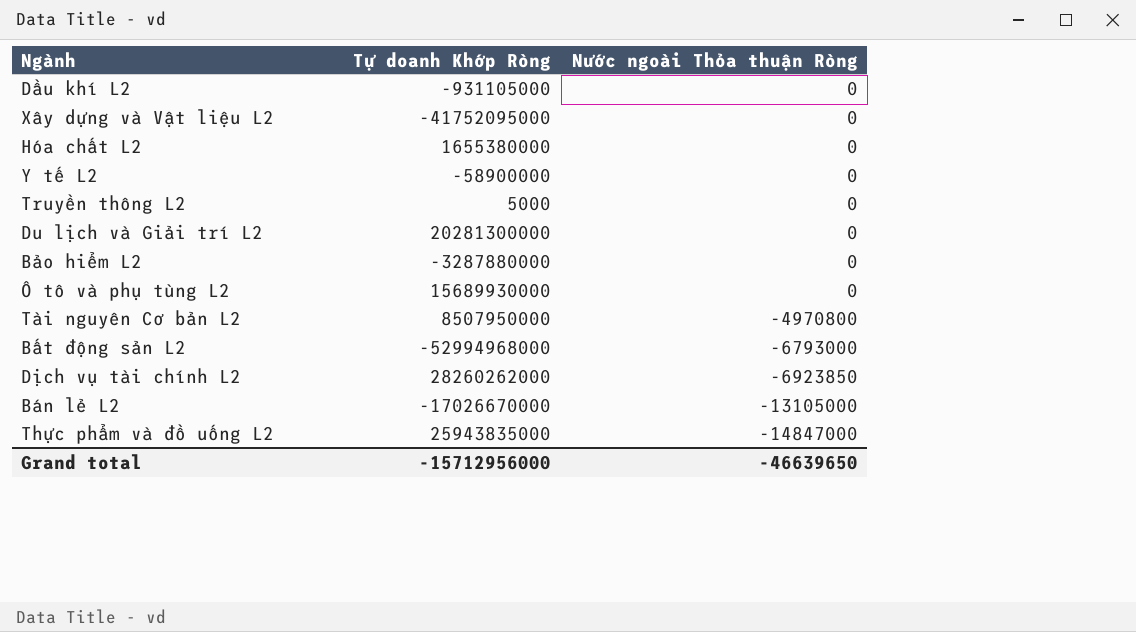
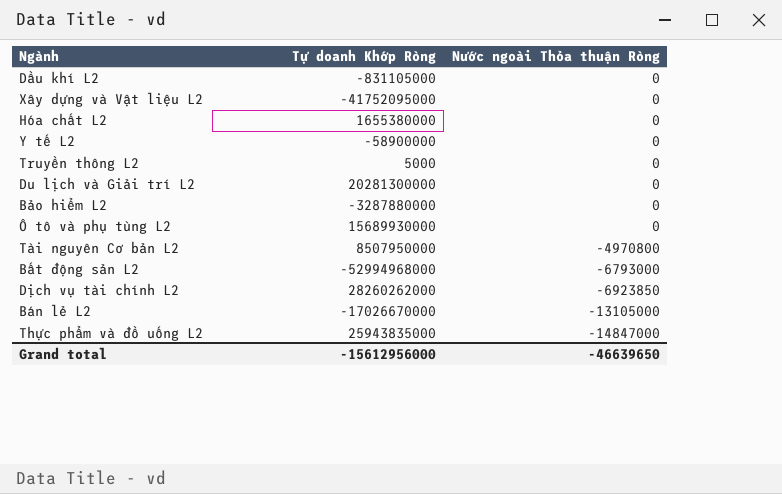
Dầu khí L2 | Tự doanh Khớp Ròng: -931105000 -> -831105000
Grand total | Tự doanh Khớp Ròng: -15712956000 -> -15612956000

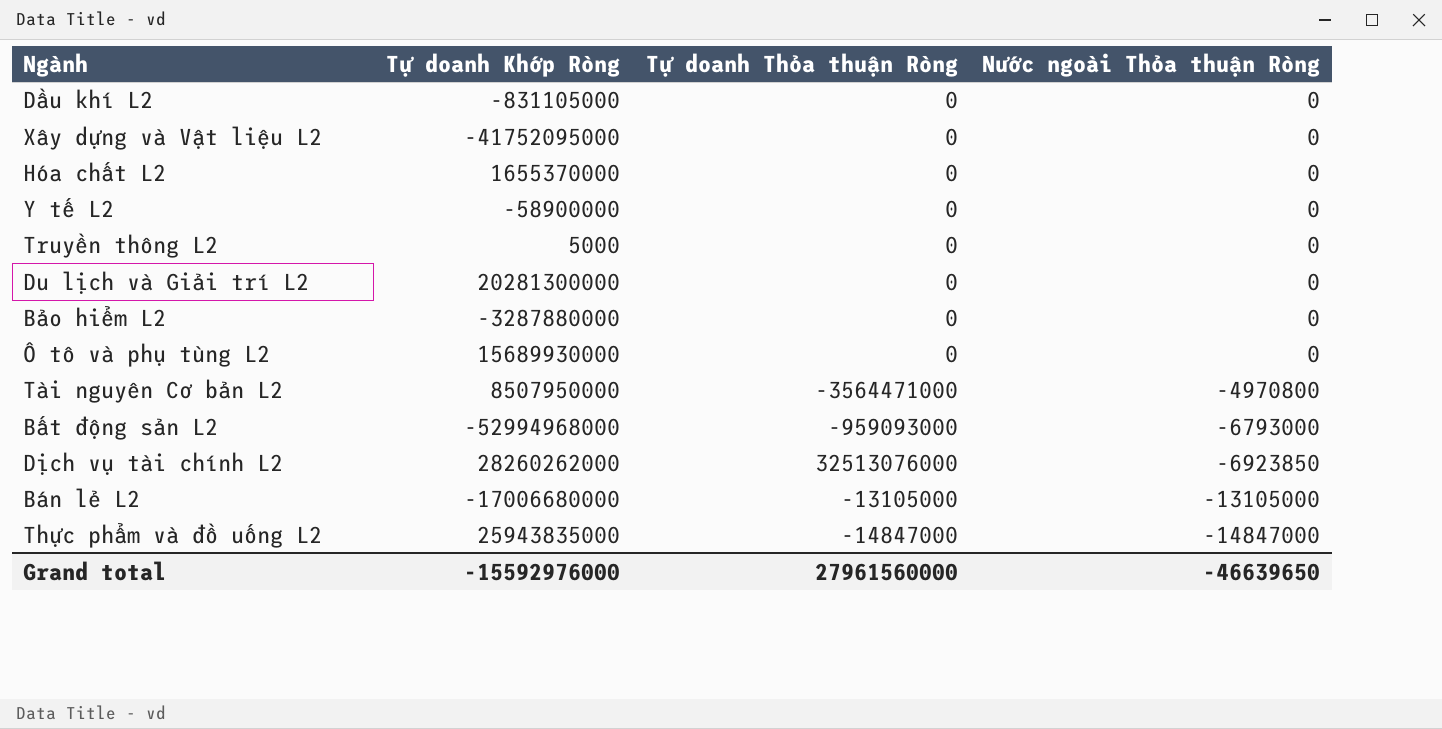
column Tự doanh Thỏa thuận Ròng | position: none -> 3
Hóa chất L2 | Tự doanh Khớp Ròng: 1655380000 -> 1655370000
Bán lẻ L2 | Tự doanh Khớp Ròng: -17026670000 -> -17006680000
Grand total | Tự doanh Khớp Ròng: -15612956000 -> -15592976000

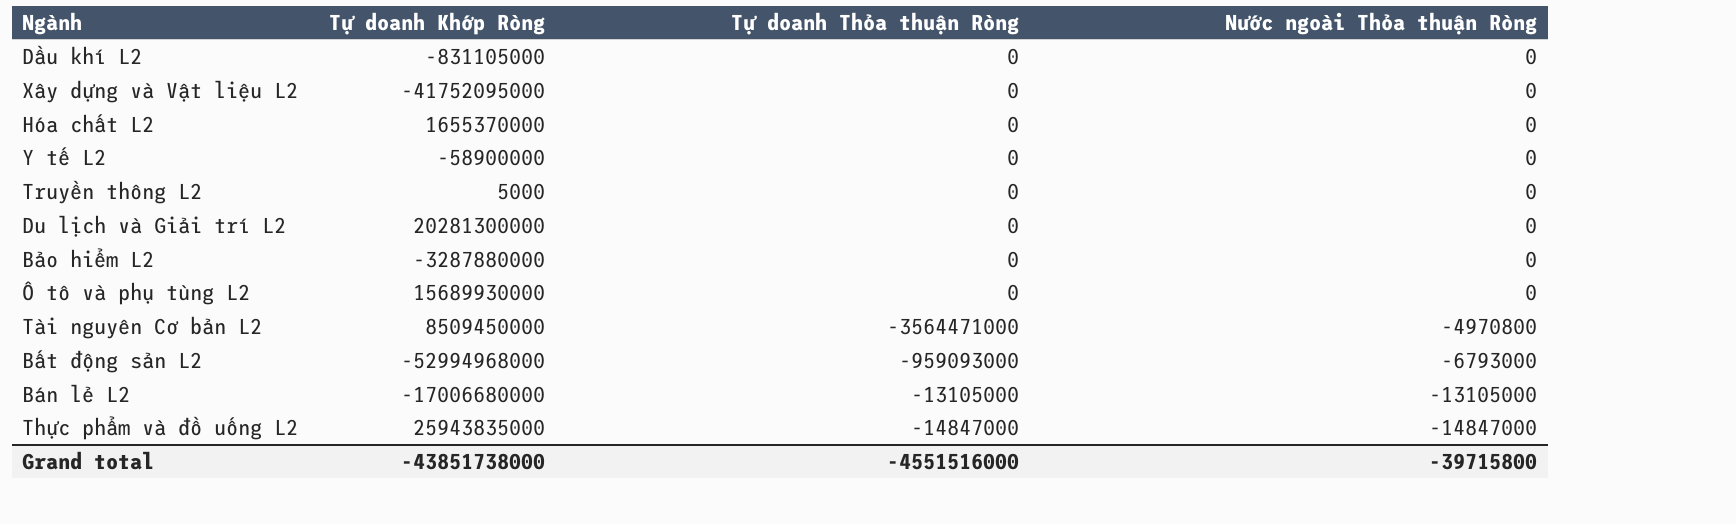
row Dịch vụ tài chính L2: 28260262000 | 32513076000 | -6923850 -> none
Tài nguyên Cơ bản L2 | Tự doanh Khớp Ròng: 8507950000 -> 8509450000
Grand total | Tự doanh Khớp Ròng: -15592976000 -> -43851738000
Grand total | Tự doanh Thỏa thuận Ròng: 27961560000 -> -4551516000
Grand total | Nước ngoài Thỏa thuận Ròng: -46639650 -> -39715800

